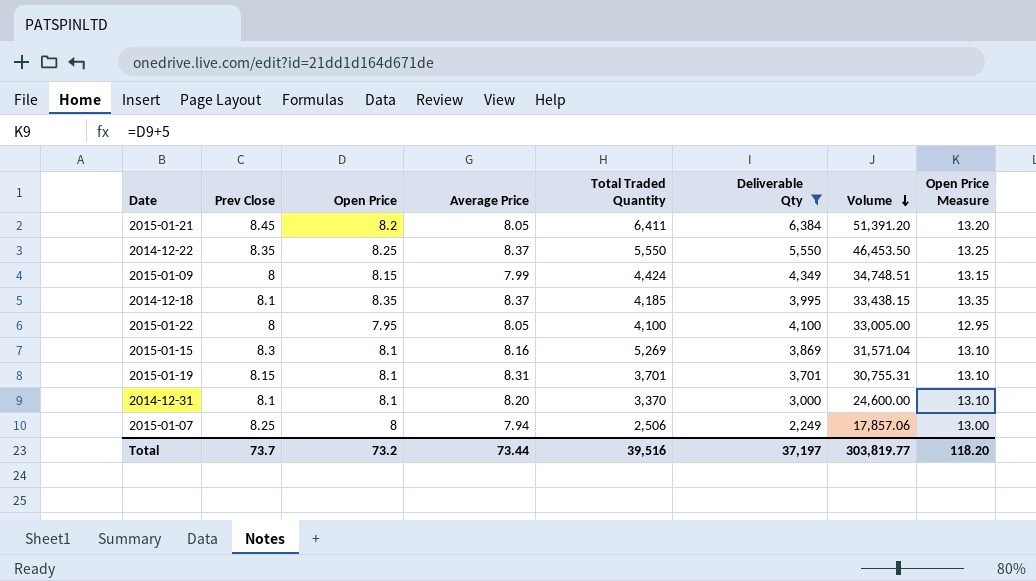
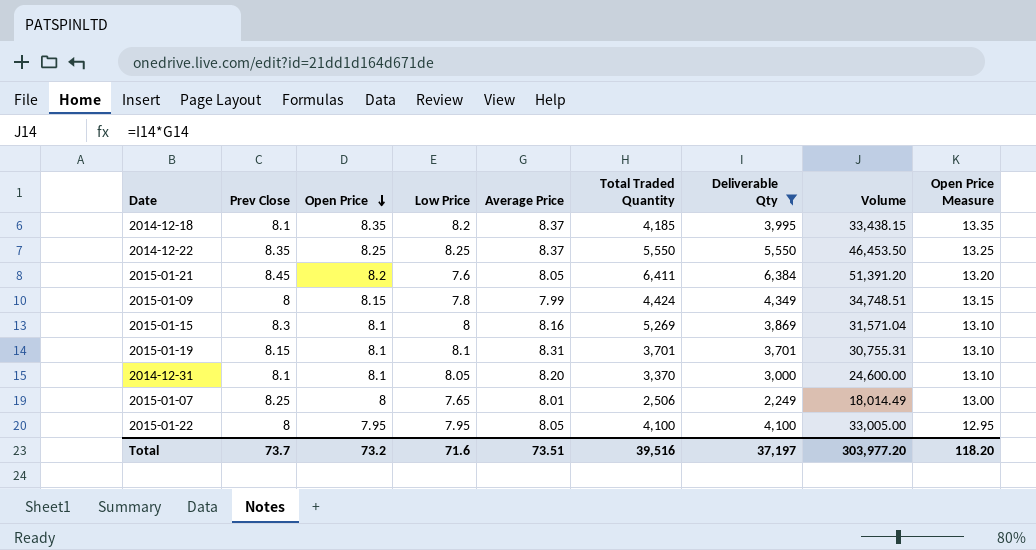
row order: Volume descending -> Open Price descending
column Low Price | position: none -> 4
2015-01-07 | Average Price: 7.94 -> 8.01
2015-01-07 | Volume: 17,857.06 -> 18,014.49
Total | Average Price: 73.44 -> 73.51
Total | Volume: 303,819.77 -> 303,977.20

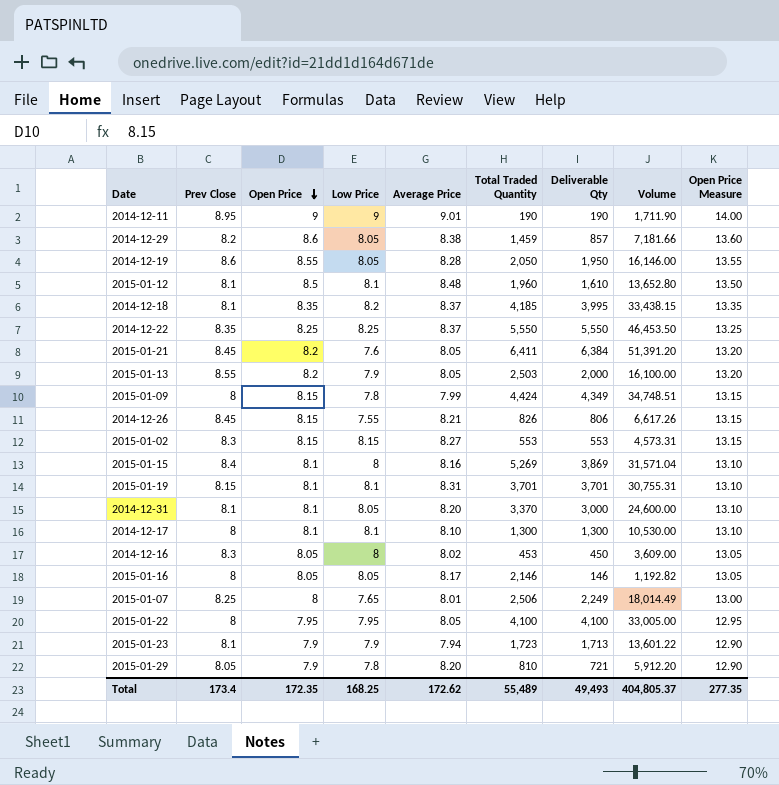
filter: Deliverable Qty >= 2,249 -> none
2015-01-15 | Prev Close: 8.3 -> 8.4
Total | Prev Close: 73.7 -> 173.4
Total | Open Price: 73.2 -> 172.35
Total | Low Price: 71.6 -> 168.25
Total | Average Price: 73.51 -> 172.62
Total | Total Traded Quantity: 39,516 -> 55,489
Total | Deliverable Qty: 37,197 -> 49,493
Total | Volume: 303,977.20 -> 404,805.37
Total | Open Price Measure: 118.20 -> 277.35

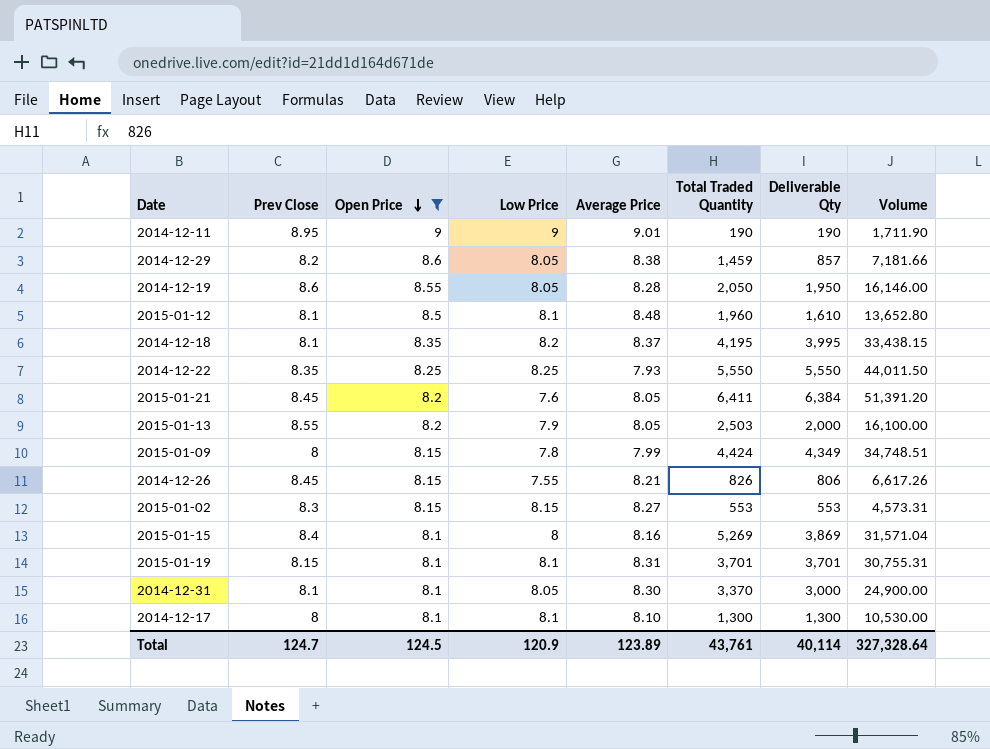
filter: none -> Open Price >= 8.1
column Open Price Measure | formula: [Open Price] + 5 -> none
2014-12-18 | Total Traded Quantity: 4,185 -> 4,195
2014-12-22 | Average Price: 8.37 -> 7.93
2014-12-22 | Volume: 46,453.50 -> 44,011.50
2014-12-31 | Average Price: 8.20 -> 8.30
2014-12-31 | Volume: 24,600.00 -> 24,900.00
Total | Prev Close: 173.4 -> 124.7
Total | Open Price: 172.35 -> 124.5
Total | Low Price: 168.25 -> 120.9
Total | Average Price: 172.62 -> 123.89
Total | Total Traded Quantity: 55,489 -> 43,761
Total | Deliverable Qty: 49,493 -> 40,114
Total | Volume: 404,805.37 -> 327,328.64

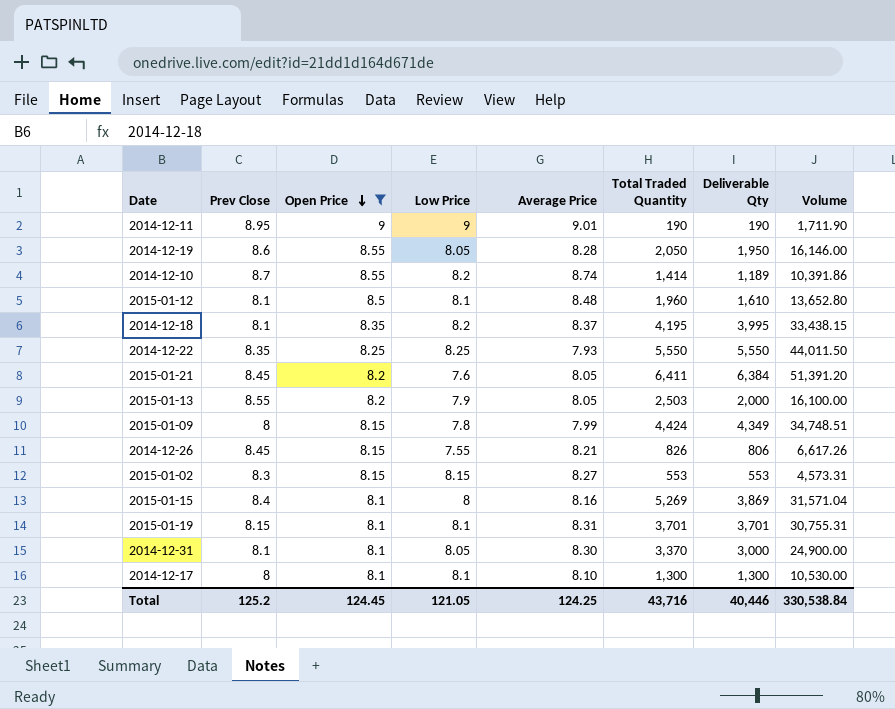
row 2014-12-29: 8.2 | 8.6 | 8.05 | 8.38 | 1,459 | 857 | 7,181.66 -> none
row 2014-12-10: none -> 8.7 | 8.55 | 8.2 | 8.74 | 1,414 | 1,189 | 10,391.86
Total | Prev Close: 124.7 -> 125.2
Total | Open Price: 124.5 -> 124.45
Total | Low Price: 120.9 -> 121.05
Total | Average Price: 123.89 -> 124.25
Total | Total Traded Quantity: 43,761 -> 43,716
Total | Deliverable Qty: 40,114 -> 40,446
Total | Volume: 327,328.64 -> 330,538.84

